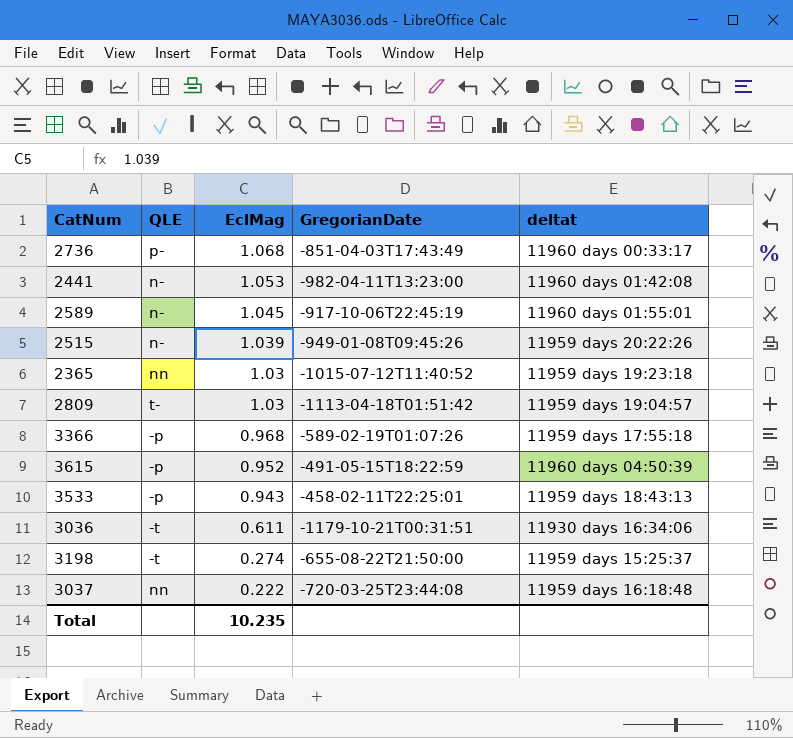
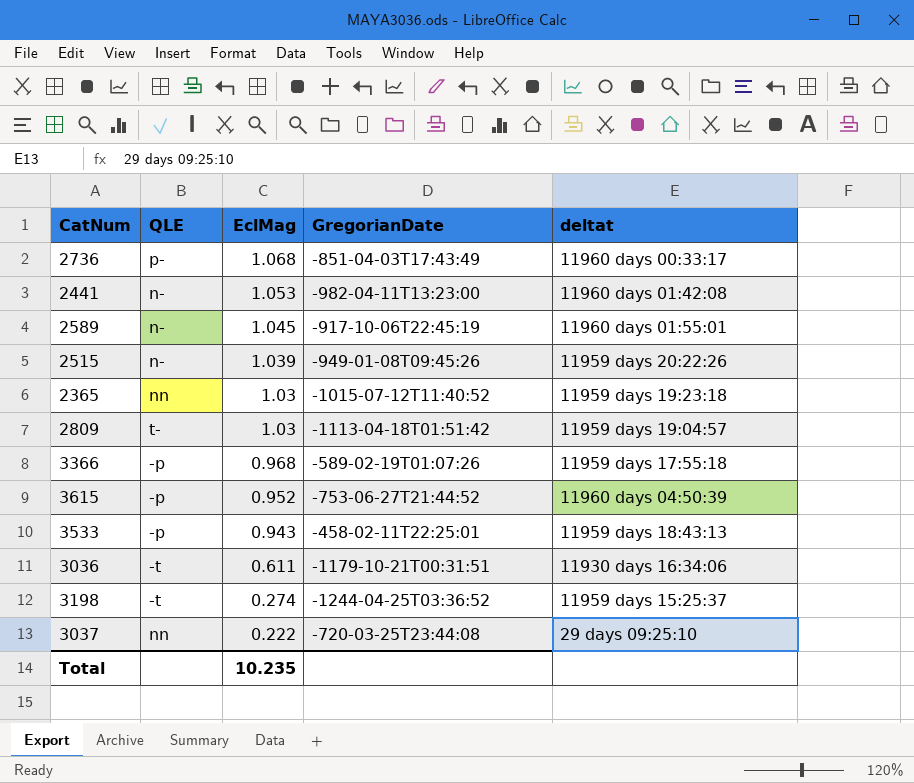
3615 | GregorianDate: -491-05-15T18:22:59 -> -753-06-27T21:44:52
3198 | GregorianDate: -655-08-22T21:50:00 -> -1244-04-25T03:36:52
3037 | deltat: 11959 days 16:18:48 -> 29 days 09:25:10

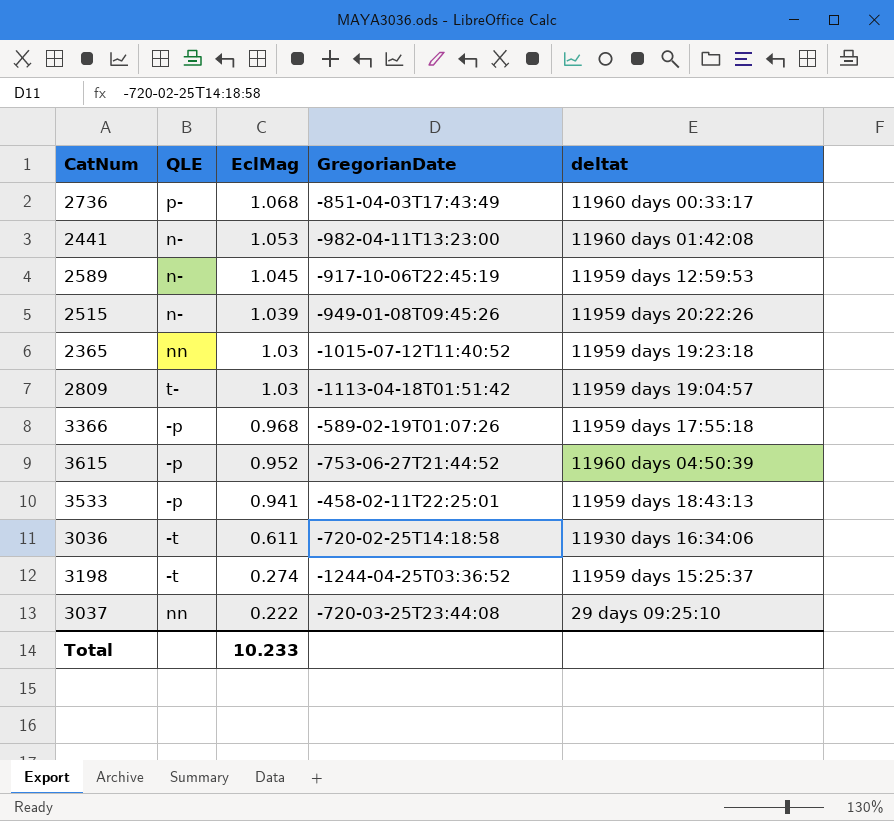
2589 | deltat: 11960 days 01:55:01 -> 11959 days 12:59:53
3533 | EclMag: 0.943 -> 0.941
3036 | GregorianDate: -1179-10-21T00:31:51 -> -720-02-25T14:18:58
Total | EclMag: 10.235 -> 10.233

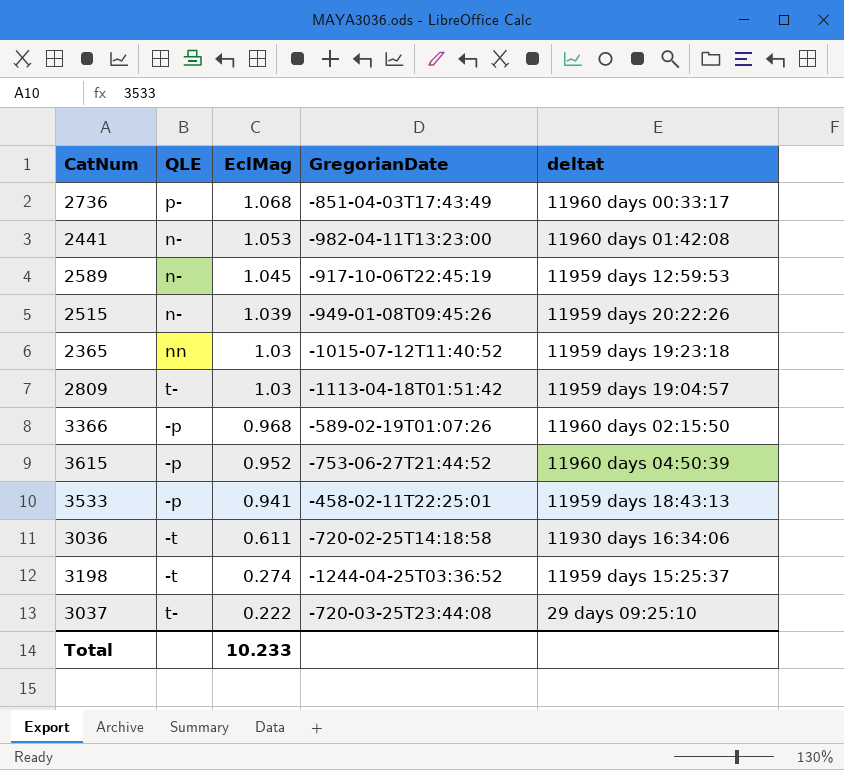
3366 | deltat: 11959 days 17:55:18 -> 11960 days 02:15:50
3037 | QLE: nn -> t-

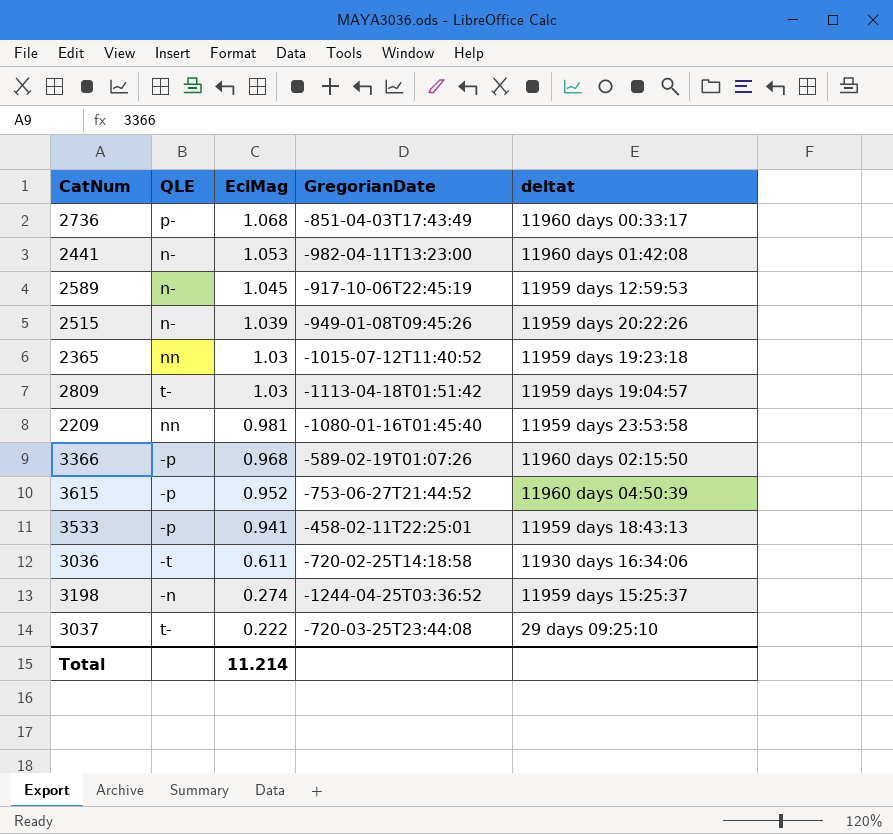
row 2209: none -> nn | 0.981 | -1080-01-16T01:45:40 | 11959 days 23:53:58
3198 | QLE: -t -> -n
Total | EclMag: 10.233 -> 11.214

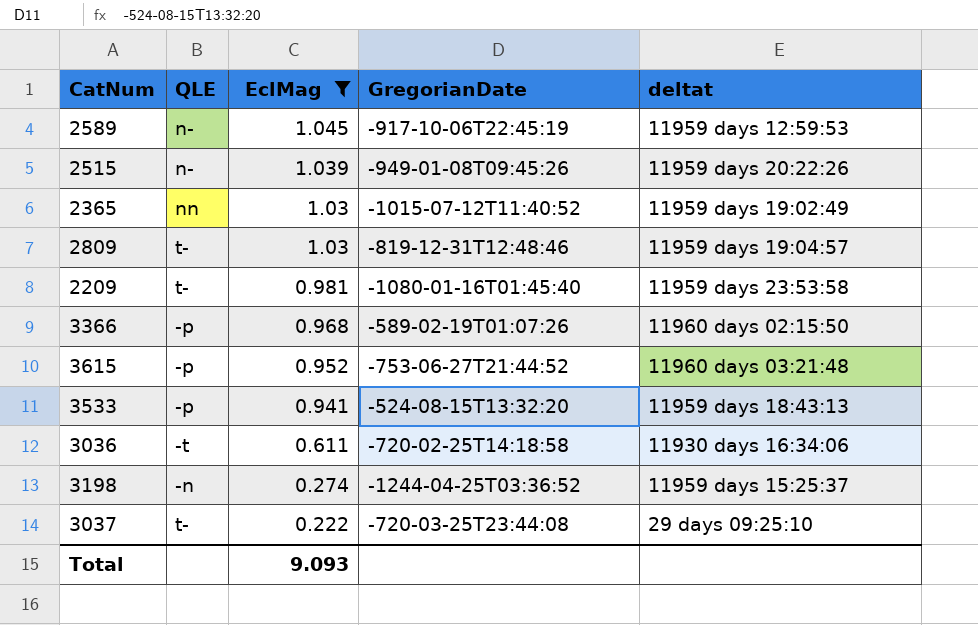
filter: none -> EclMag <= 1.045
2365 | deltat: 11959 days 19:23:18 -> 11959 days 19:02:49
2809 | GregorianDate: -1113-04-18T01:51:42 -> -819-12-31T12:48:46
2209 | QLE: nn -> t-
3615 | deltat: 11960 days 04:50:39 -> 11960 days 03:21:48
3533 | GregorianDate: -458-02-11T22:25:01 -> -524-08-15T13:32:20
Total | EclMag: 11.214 -> 9.093

